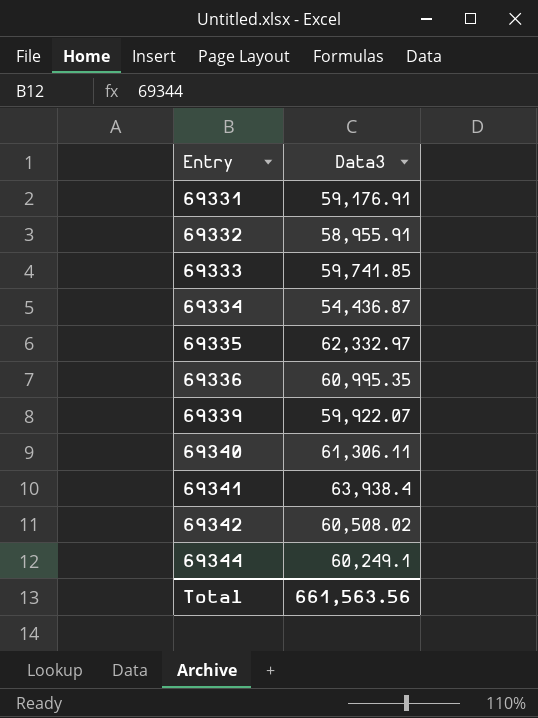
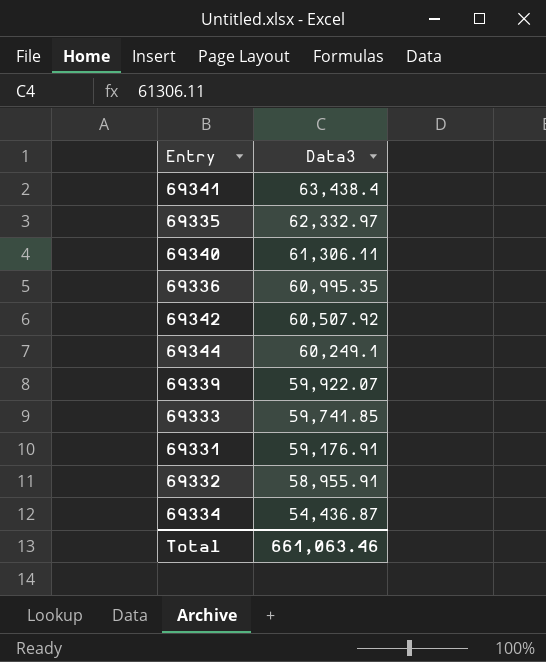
row order: Entry ascending -> Data3 descending
69341 | Data3: 63,938.4 -> 63,438.4
69342 | Data3: 60,508.02 -> 60,507.92
Total | Data3: 661,563.56 -> 661,063.46

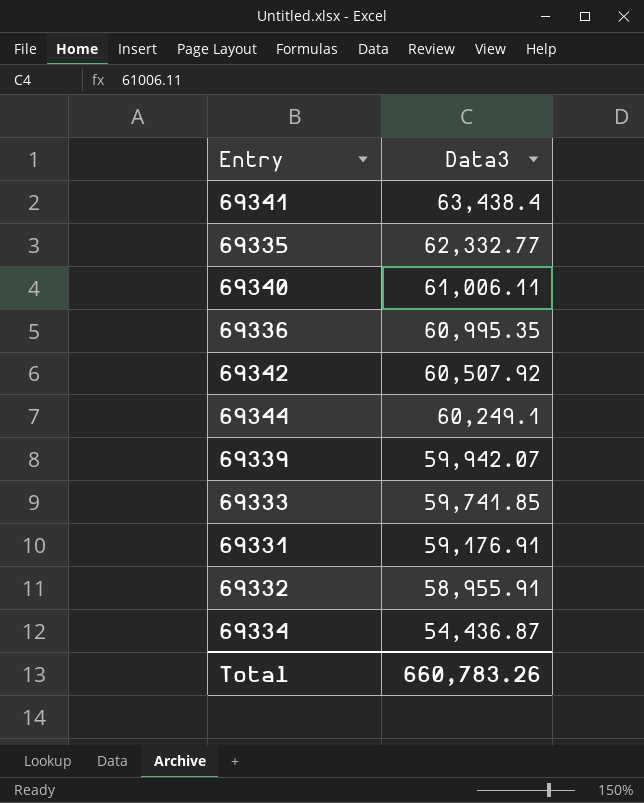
69335 | Data3: 62,332.97 -> 62,332.77
69340 | Data3: 61,306.11 -> 61,006.11
69339 | Data3: 59,922.07 -> 59,942.07
Total | Data3: 661,063.46 -> 660,783.26

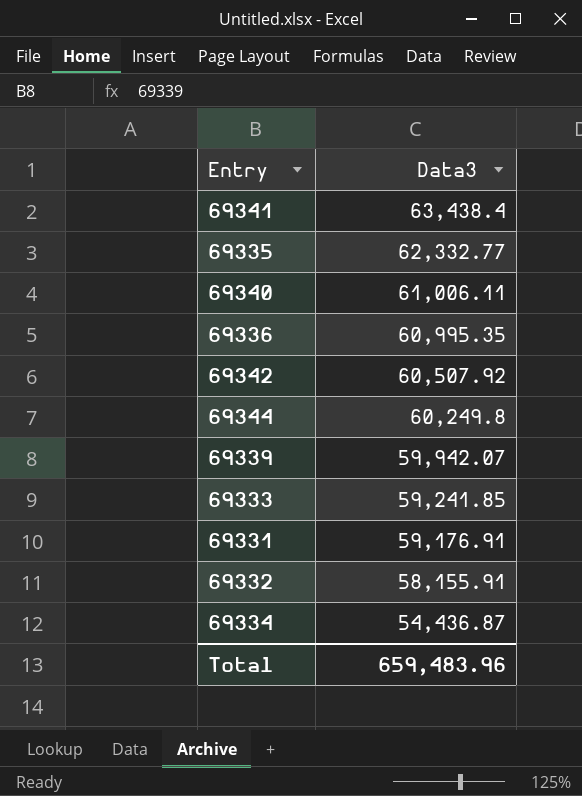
69344 | Data3: 60,249.1 -> 60,249.8
69333 | Data3: 59,741.85 -> 59,241.85
69332 | Data3: 58,955.91 -> 58,155.91
Total | Data3: 660,783.26 -> 659,483.96

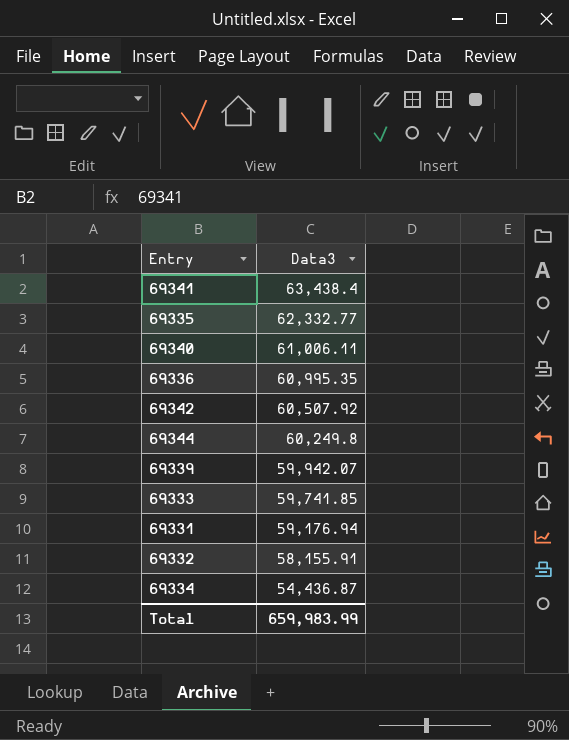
69333 | Data3: 59,241.85 -> 59,741.85
69331 | Data3: 59,176.91 -> 59,176.94
Total | Data3: 659,483.96 -> 659,983.99

